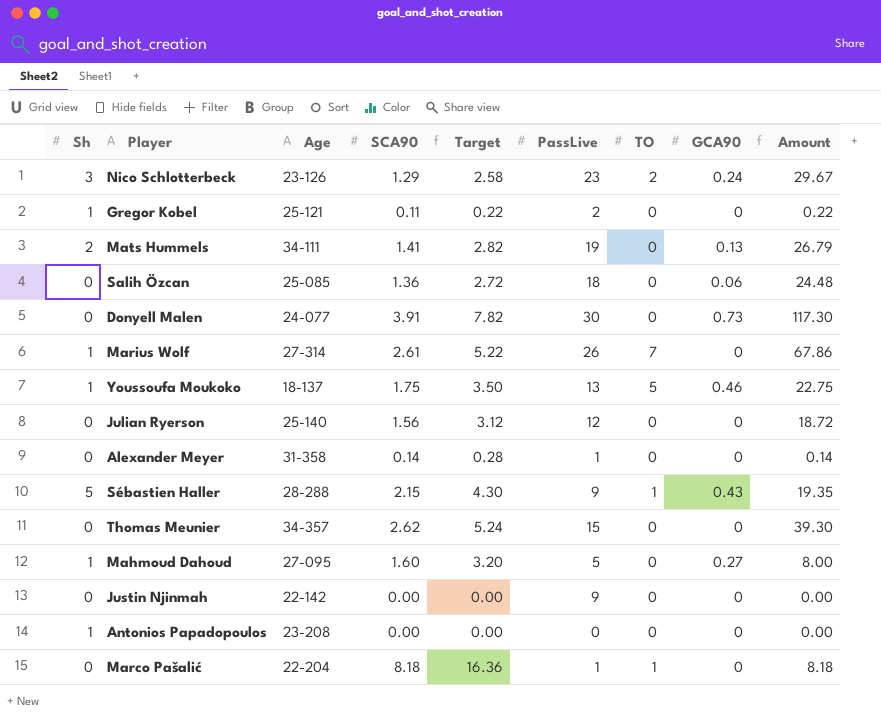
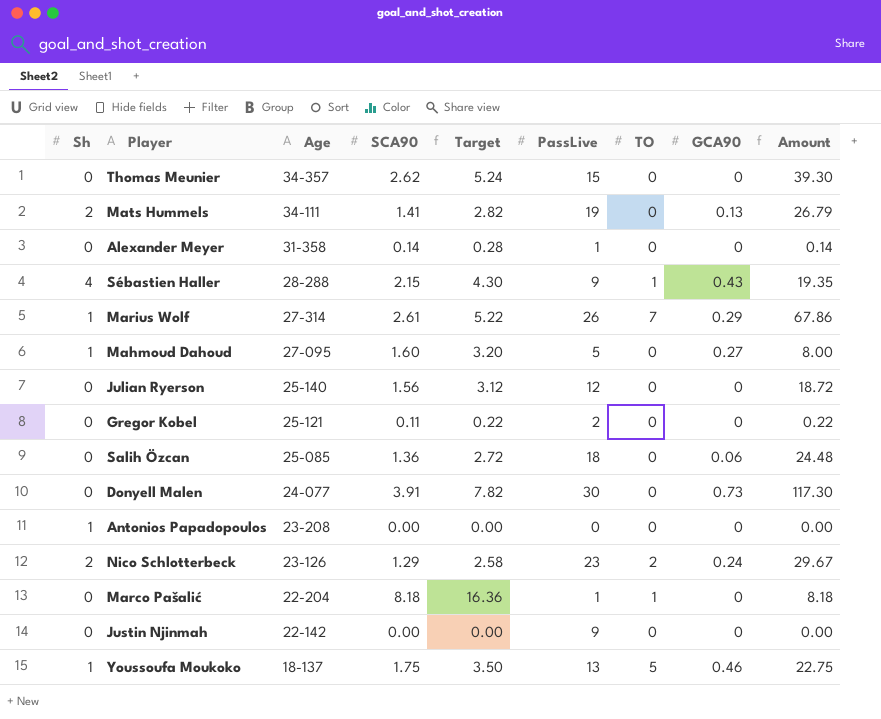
row order: none -> Age descending
Sébastien Haller | Sh: 5 -> 4
Marius Wolf | GCA90: 0 -> 0.29
Gregor Kobel | Sh: 1 -> 0
Nico Schlotterbeck | Sh: 3 -> 2

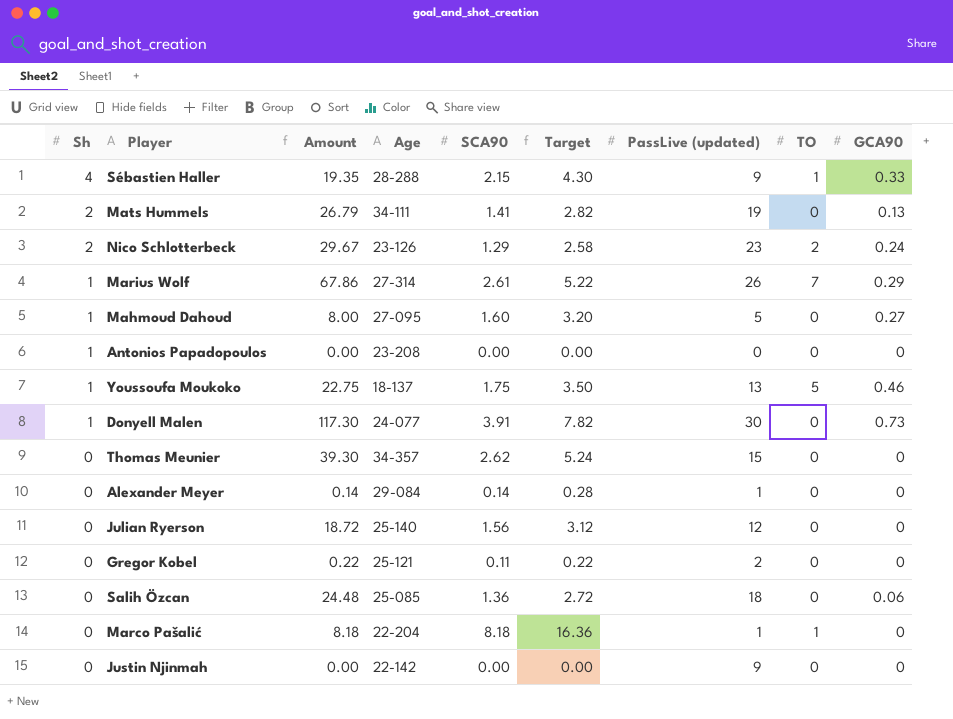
row order: Age descending -> Sh descending
column Amount | position: 9 -> 3
column name: PassLive -> PassLive (updated)
Sébastien Haller | GCA90: 0.43 -> 0.33
Donyell Malen | Sh: 0 -> 1
Alexander Meyer | Age: 31-358 -> 29-084

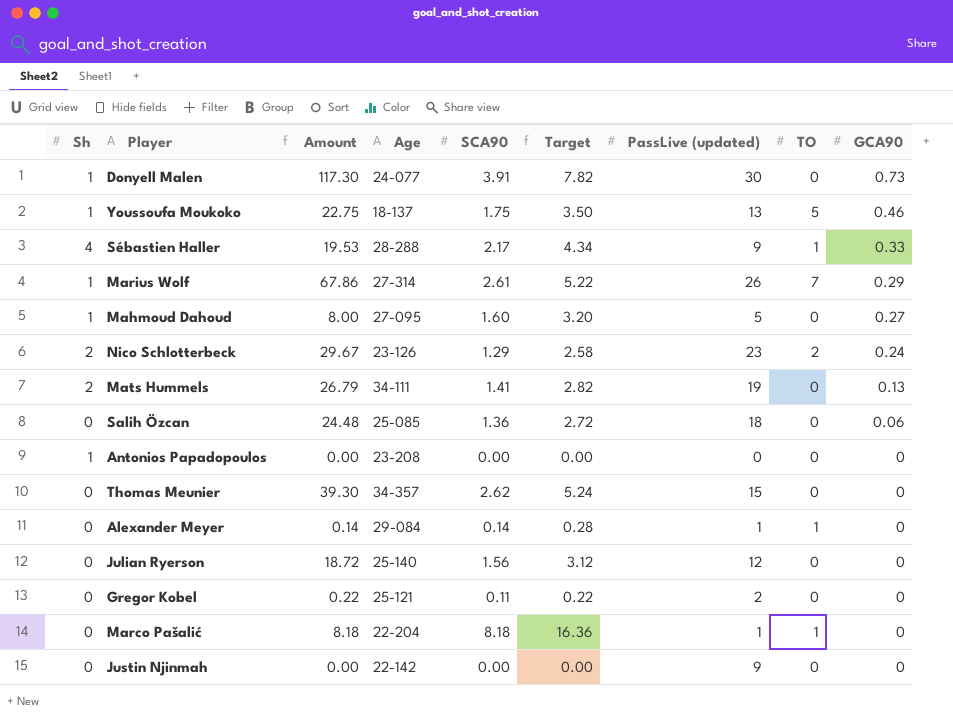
row order: Sh descending -> GCA90 descending
Sébastien Haller | Amount: 19.35 -> 19.53
Sébastien Haller | SCA90: 2.15 -> 2.17
Sébastien Haller | Target: 4.30 -> 4.34
Alexander Meyer | TO: 0 -> 1

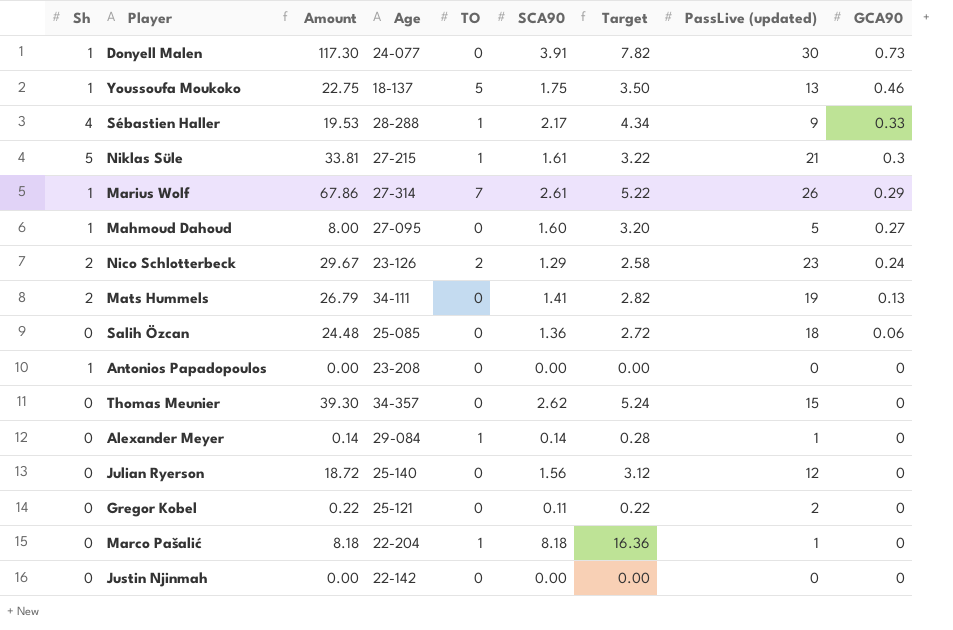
column TO | position: 8 -> 5
row Niklas Süle: none -> 5 | 33.81 | 27-215 | 1 | 1.61 | 3.22 | 21 | 0.3
Justin Njinmah | PassLive (updated): 9 -> 0

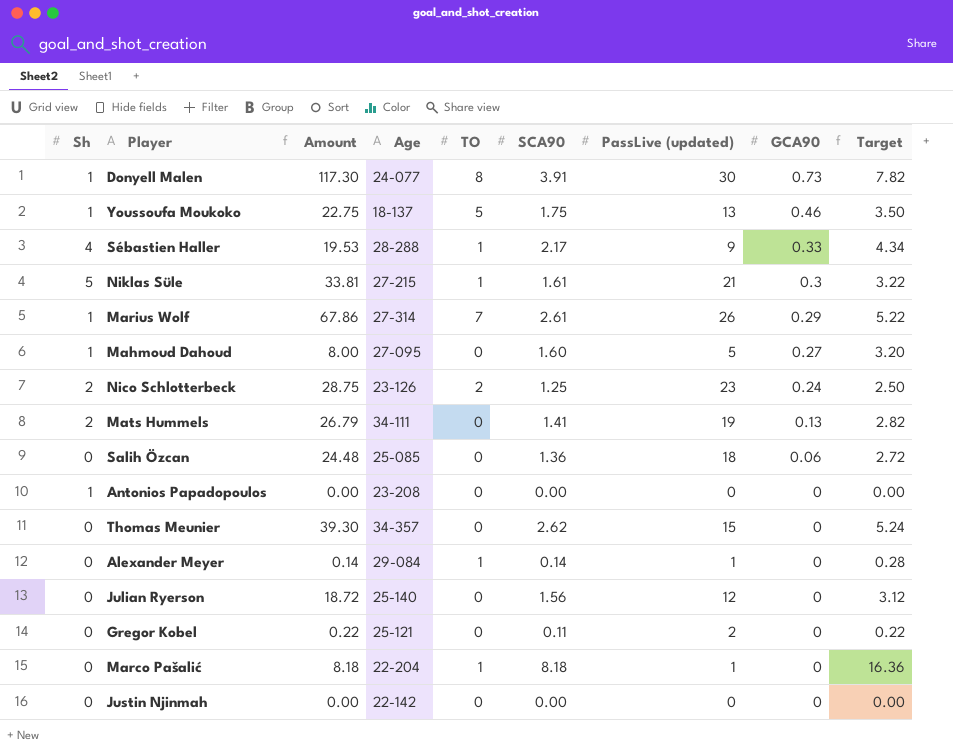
column Target | position: 7 -> 9
Donyell Malen | TO: 0 -> 8
Nico Schlotterbeck | Amount: 29.67 -> 28.75
Nico Schlotterbeck | SCA90: 1.29 -> 1.25
Nico Schlotterbeck | Target: 2.58 -> 2.50

